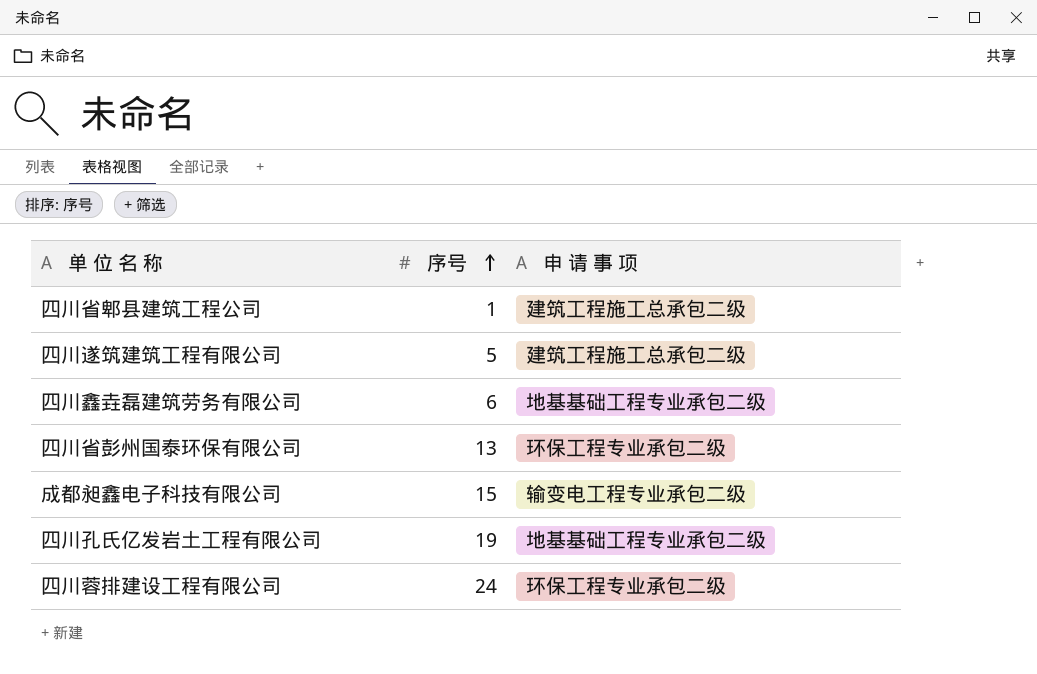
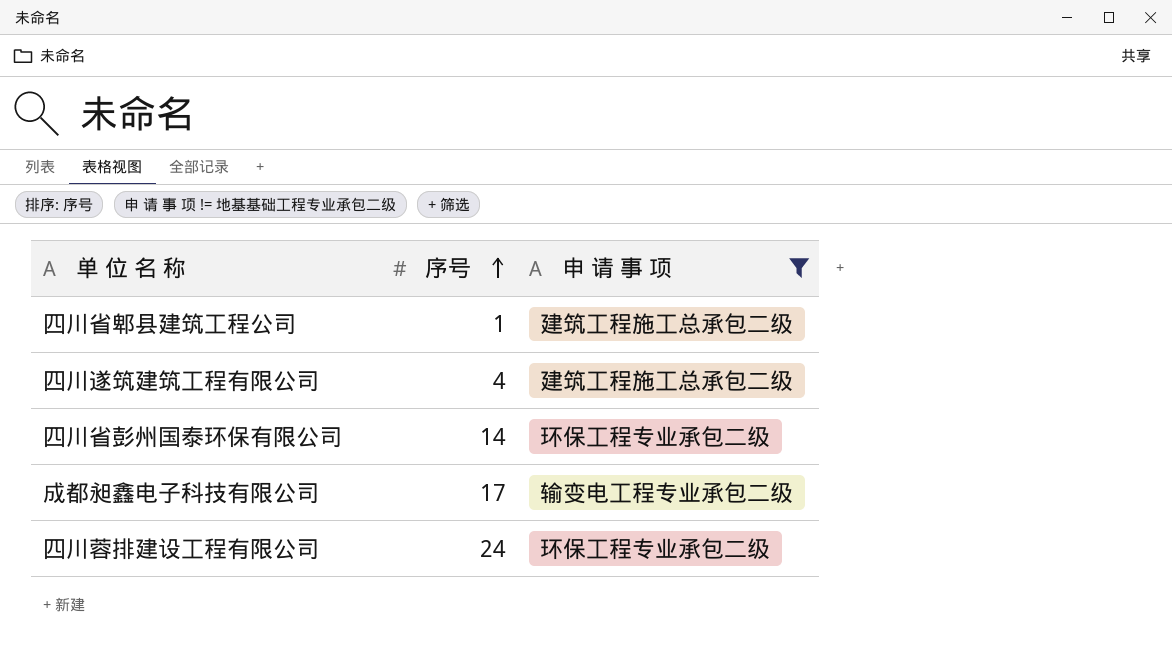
filter: none -> 申 请 事 项 != 地基基础工程专业承包二级
四川遂筑建筑工程有限公司 | 序号: 5 -> 4
四川省彭州国泰环保有限公司 | 序号: 13 -> 14
成都昶鑫电子科技有限公司 | 序号: 15 -> 17

